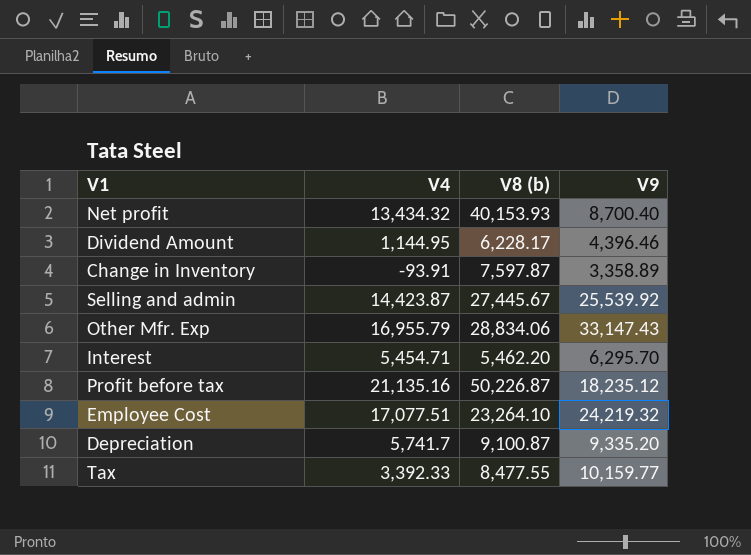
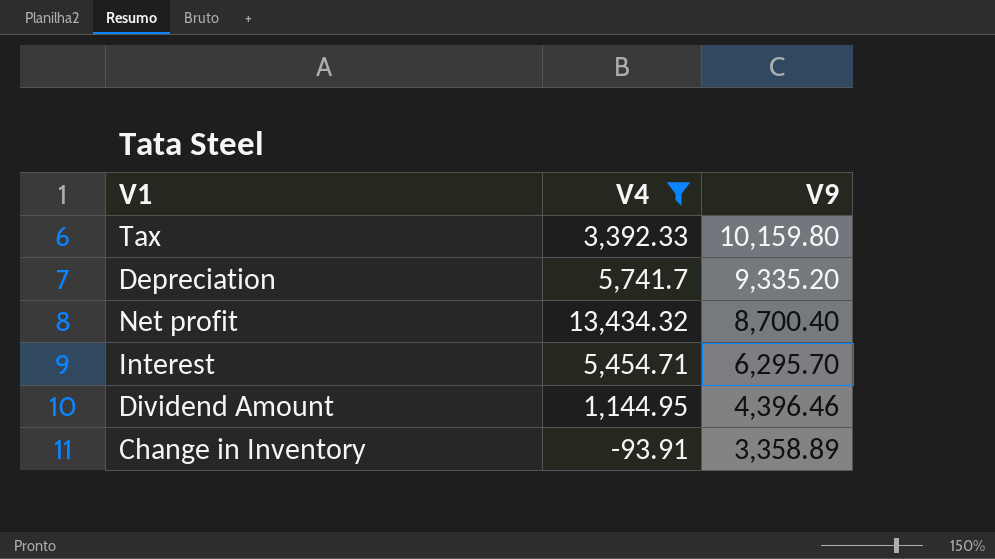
filter: none -> V4 <= 13,434.32
row order: none -> V9 descending
column V8 (b) | position: 3 -> none
Tax | V9: 10,159.77 -> 10,159.80

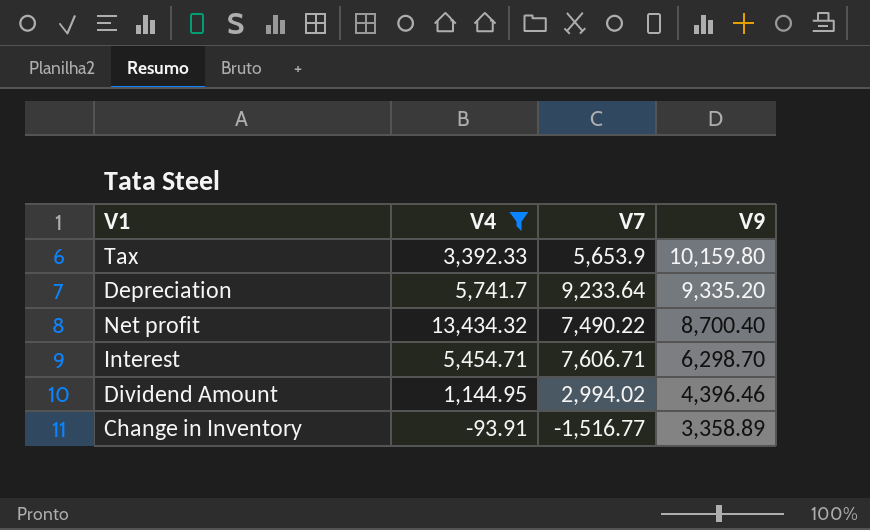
column V7 | position: none -> 3
Interest | V9: 6,295.70 -> 6,298.70

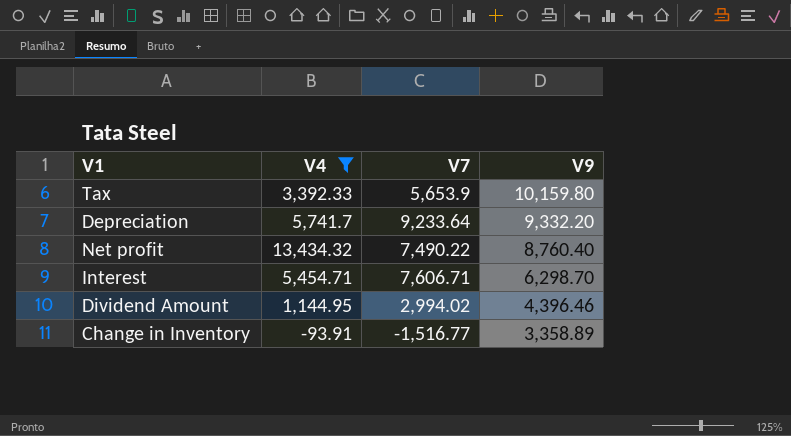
Depreciation | V9: 9,335.20 -> 9,332.20
Net profit | V9: 8,700.40 -> 8,760.40

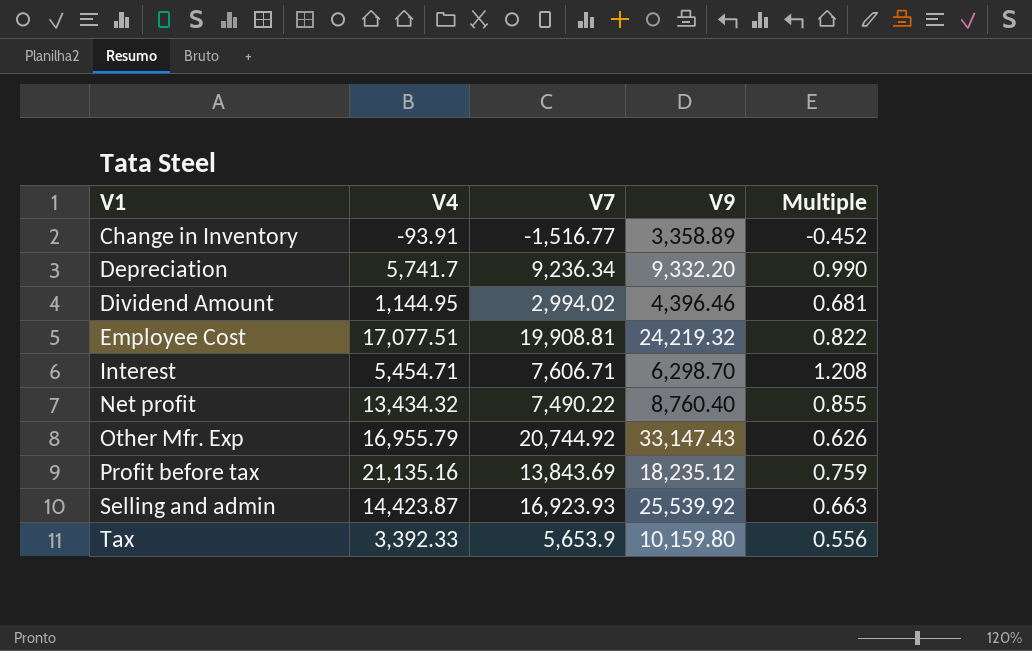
filter: V4 <= 13,434.32 -> none
row order: V9 descending -> V1 ascending
column Multiple | formula: none -> [V7] / [V9]
Depreciation | V7: 9,233.64 -> 9,236.34

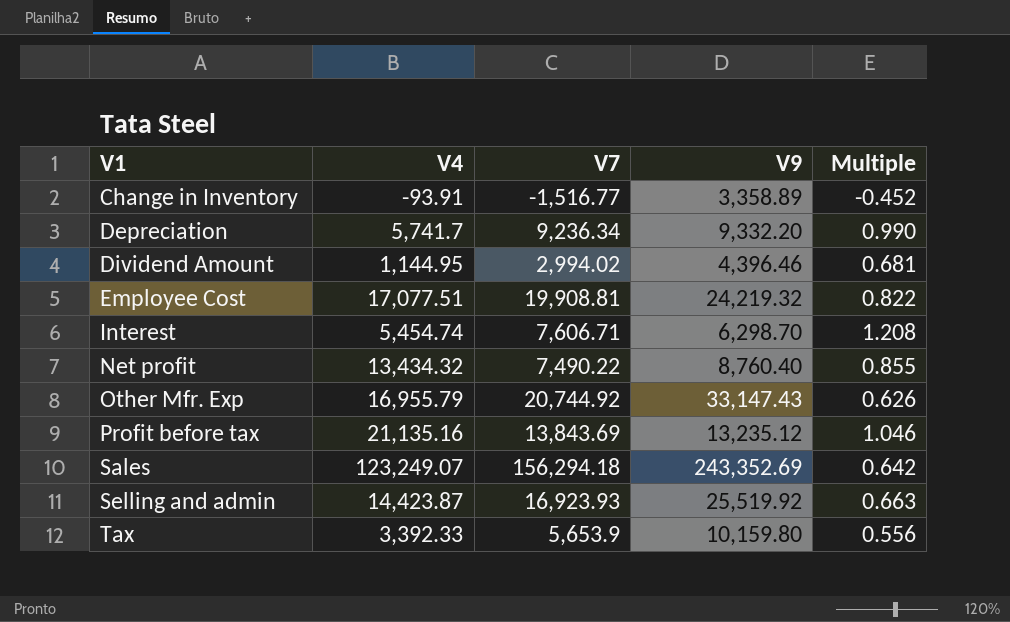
Interest | V4: 5,454.71 -> 5,454.74
Profit before tax | V9: 18,235.12 -> 13,235.12
Profit before tax | Multiple: 0.759 -> 1.046
row Sales: none -> 123,249.07 | 156,294.18 | 243,352.69 | 0.642
Selling and admin | V9: 25,539.92 -> 25,519.92

